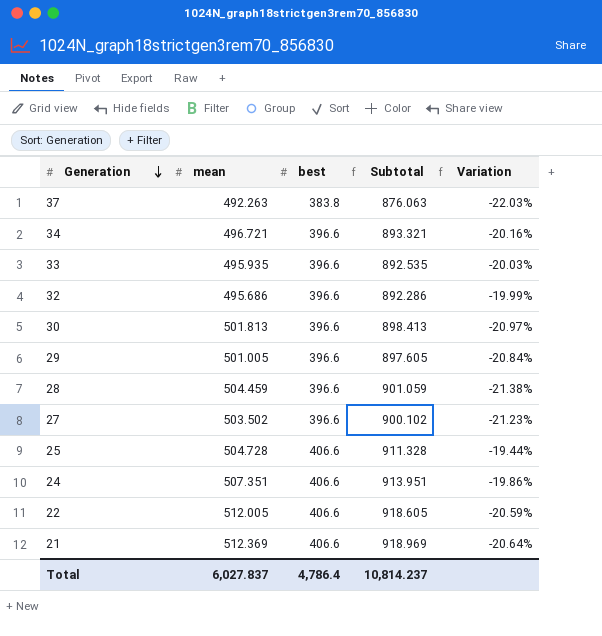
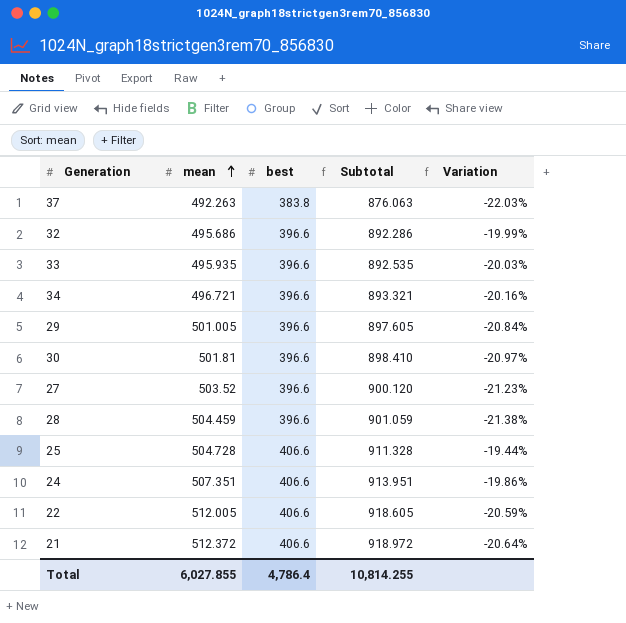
row order: Generation descending -> mean ascending
30 | mean: 501.813 -> 501.81
30 | Subtotal: 898.413 -> 898.410
27 | mean: 503.502 -> 503.52
27 | Subtotal: 900.102 -> 900.120
21 | mean: 512.369 -> 512.372
21 | Subtotal: 918.969 -> 918.972
Total | mean: 6,027.837 -> 6,027.855
Total | Subtotal: 10,814.237 -> 10,814.255

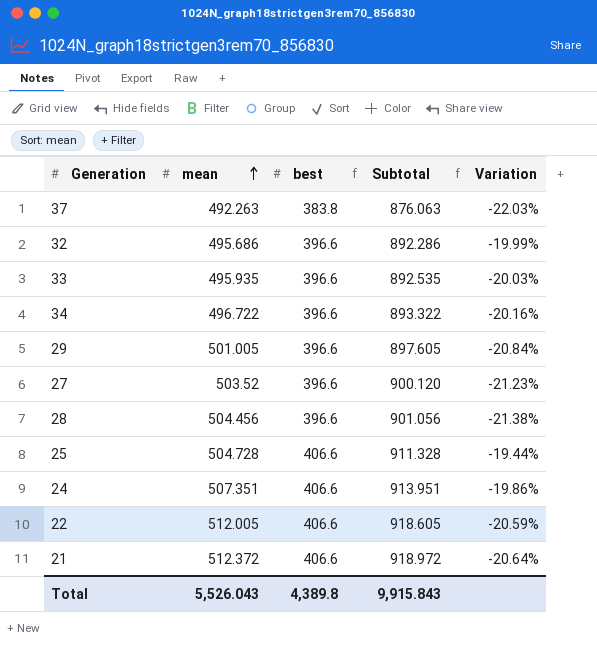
row 30: 501.81 | 396.6 | 898.410 | -20.97% -> none
34 | mean: 496.721 -> 496.722
34 | Subtotal: 893.321 -> 893.322
28 | mean: 504.459 -> 504.456
28 | Subtotal: 901.059 -> 901.056
Total | mean: 6,027.855 -> 5,526.043
Total | best: 4,786.4 -> 4,389.8
Total | Subtotal: 10,814.255 -> 9,915.843

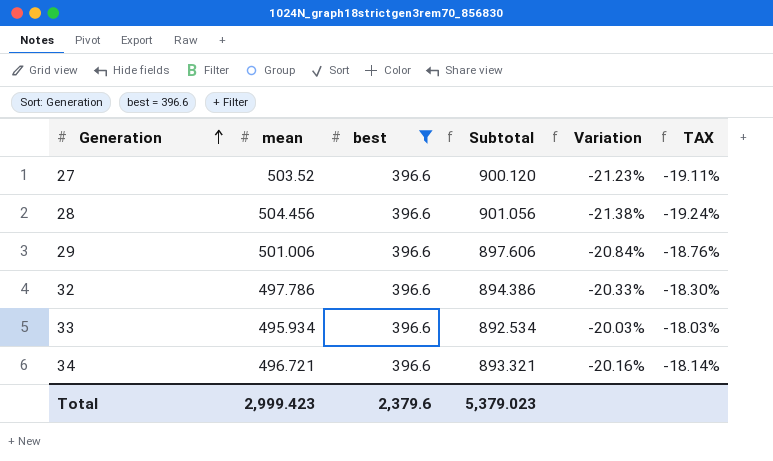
filter: none -> best = 396.6
row order: mean ascending -> Generation ascending
column TAX | formula: none -> [Variation] * 0.9
29 | mean: 501.005 -> 501.006
29 | Subtotal: 897.605 -> 897.606
32 | mean: 495.686 -> 497.786
32 | Subtotal: 892.286 -> 894.386
32 | Variation: -19.99% -> -20.33%
33 | mean: 495.935 -> 495.934
33 | Subtotal: 892.535 -> 892.534
34 | mean: 496.722 -> 496.721
34 | Subtotal: 893.322 -> 893.321
Total | mean: 5,526.043 -> 2,999.423
Total | best: 4,389.8 -> 2,379.6
Total | Subtotal: 9,915.843 -> 5,379.023

